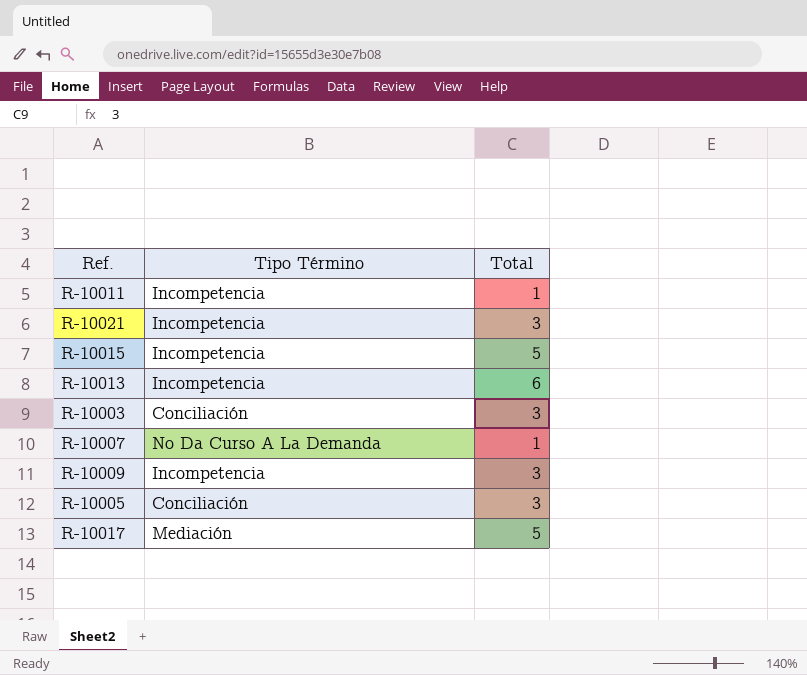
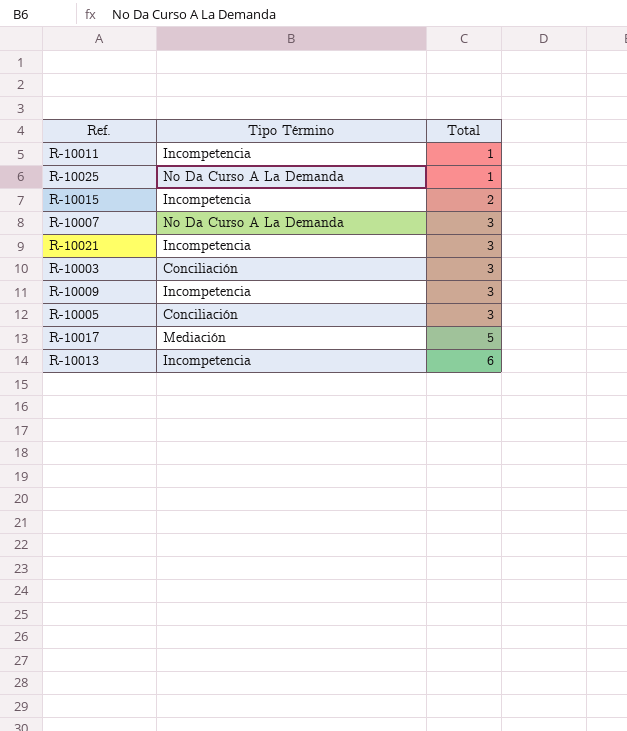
row order: none -> Total ascending
row R-10025: none -> No Da Curso A La Demanda | 1
R-10015 | Total: 5 -> 2
R-10007 | Total: 1 -> 3

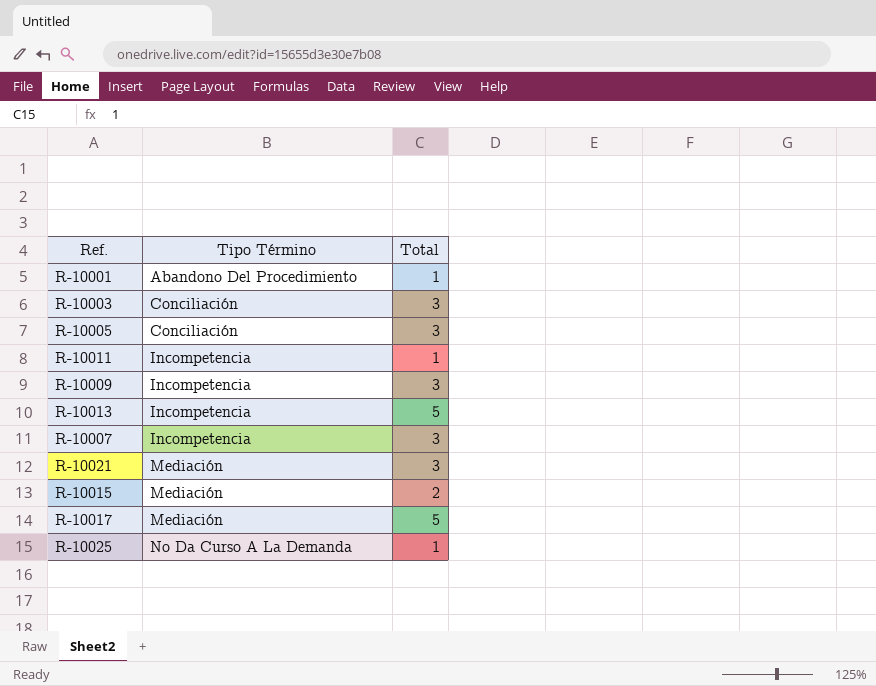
row order: Total ascending -> Tipo Término ascending
row R-10001: none -> Abandono Del Procedimiento | 1
R-10013 | Total: 6 -> 5
R-10007 | Tipo Término: No Da Curso A La Demanda -> Incompetencia
R-10021 | Tipo Término: Incompetencia -> Mediación
R-10015 | Tipo Término: Incompetencia -> Mediación

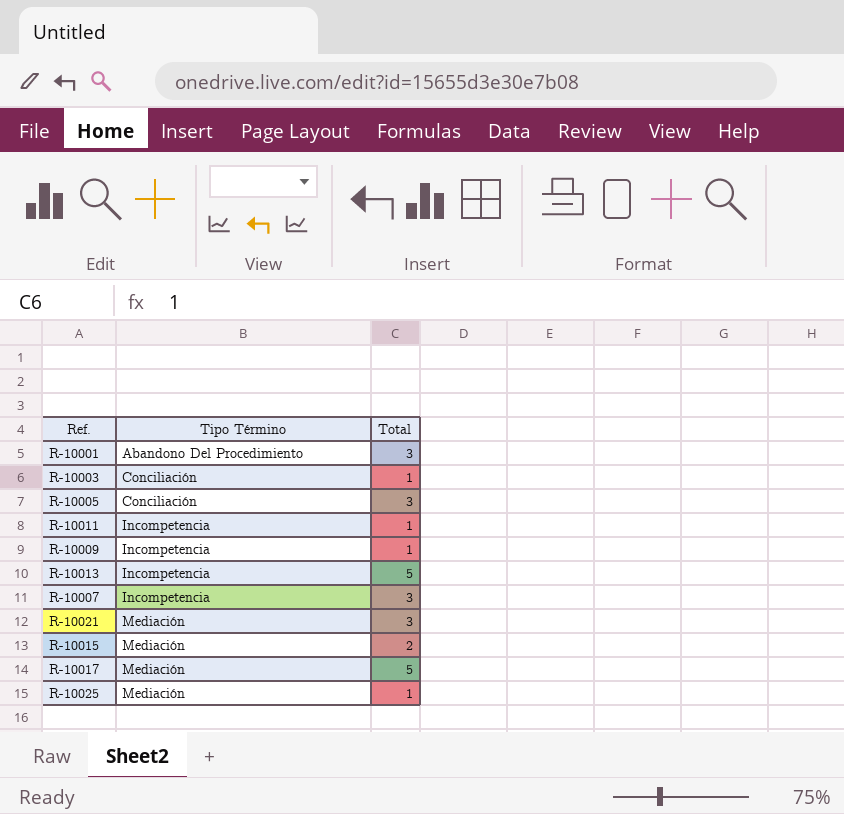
R-10001 | Total: 1 -> 3
R-10003 | Total: 3 -> 1
R-10009 | Total: 3 -> 1
R-10025 | Tipo Término: No Da Curso A La Demanda -> Mediación

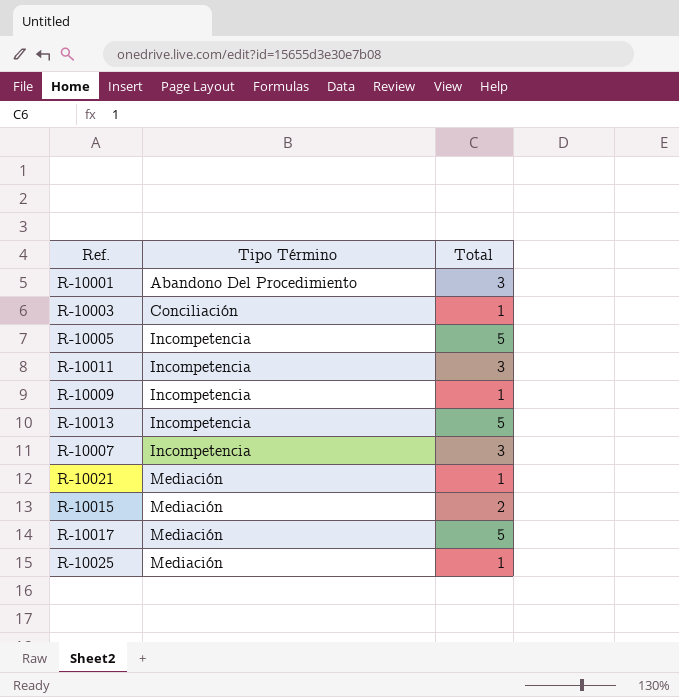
R-10005 | Tipo Término: Conciliación -> Incompetencia
R-10005 | Total: 3 -> 5
R-10011 | Total: 1 -> 3
R-10021 | Total: 3 -> 1

